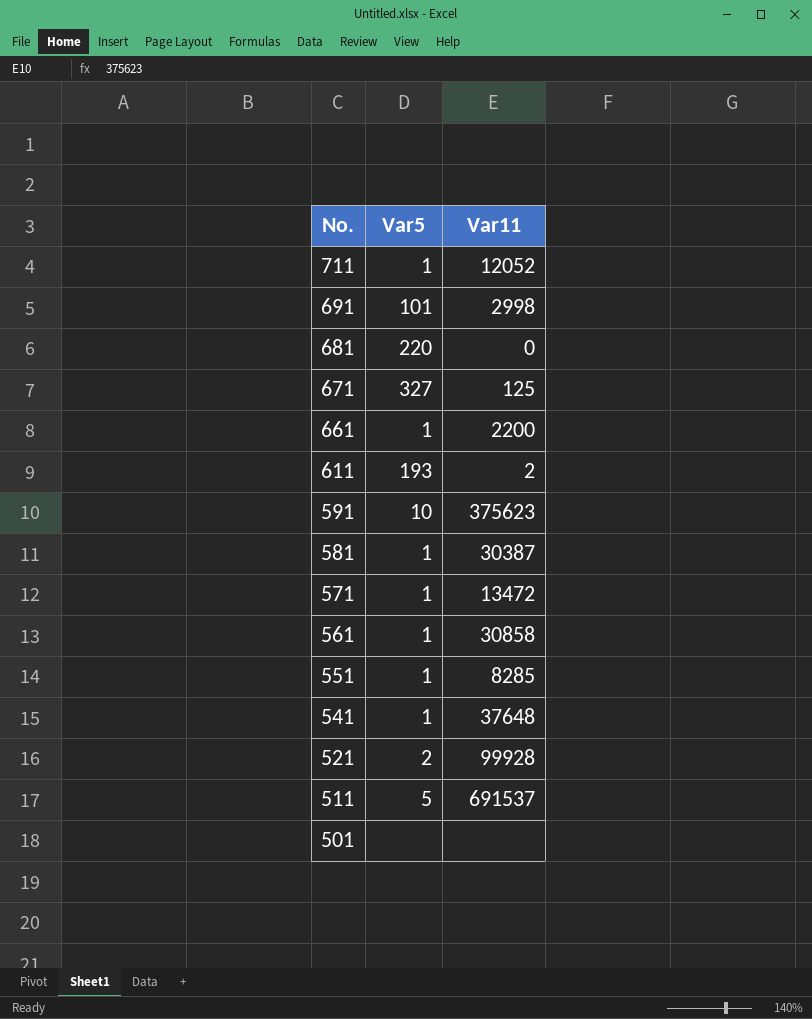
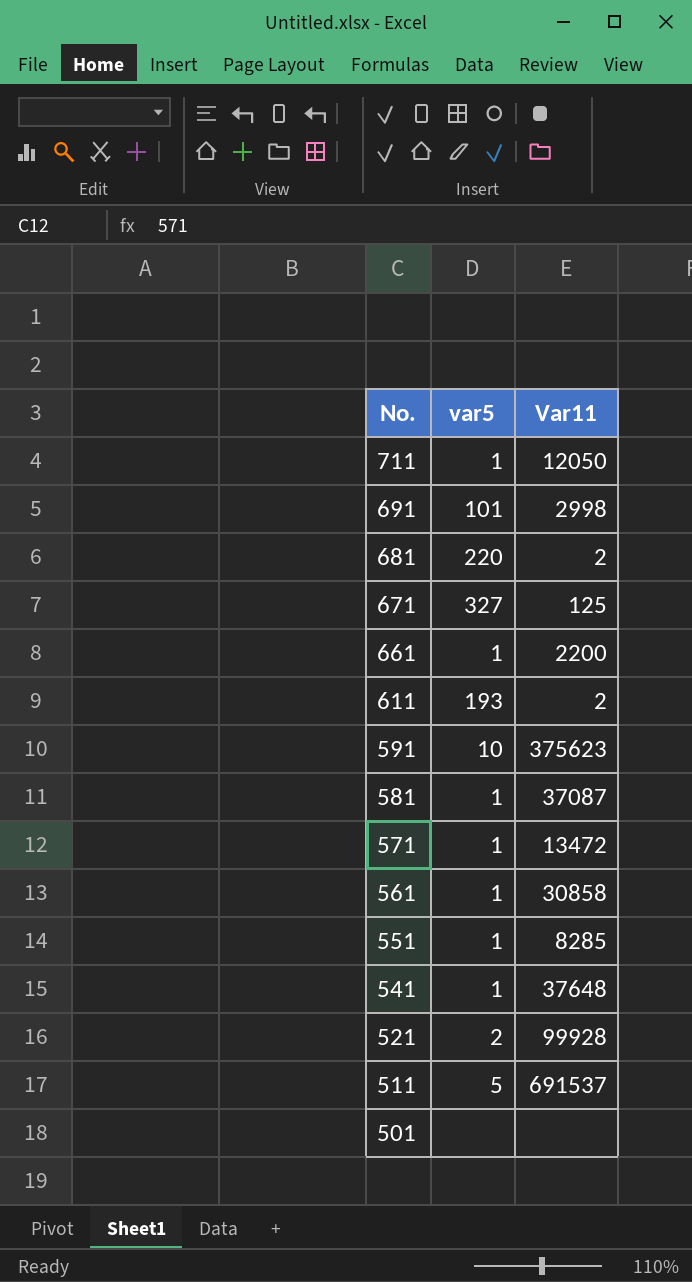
column name: Var5 -> var5
711 | Var11: 12052 -> 12050
681 | Var11: 0 -> 2
581 | Var11: 30387 -> 37087

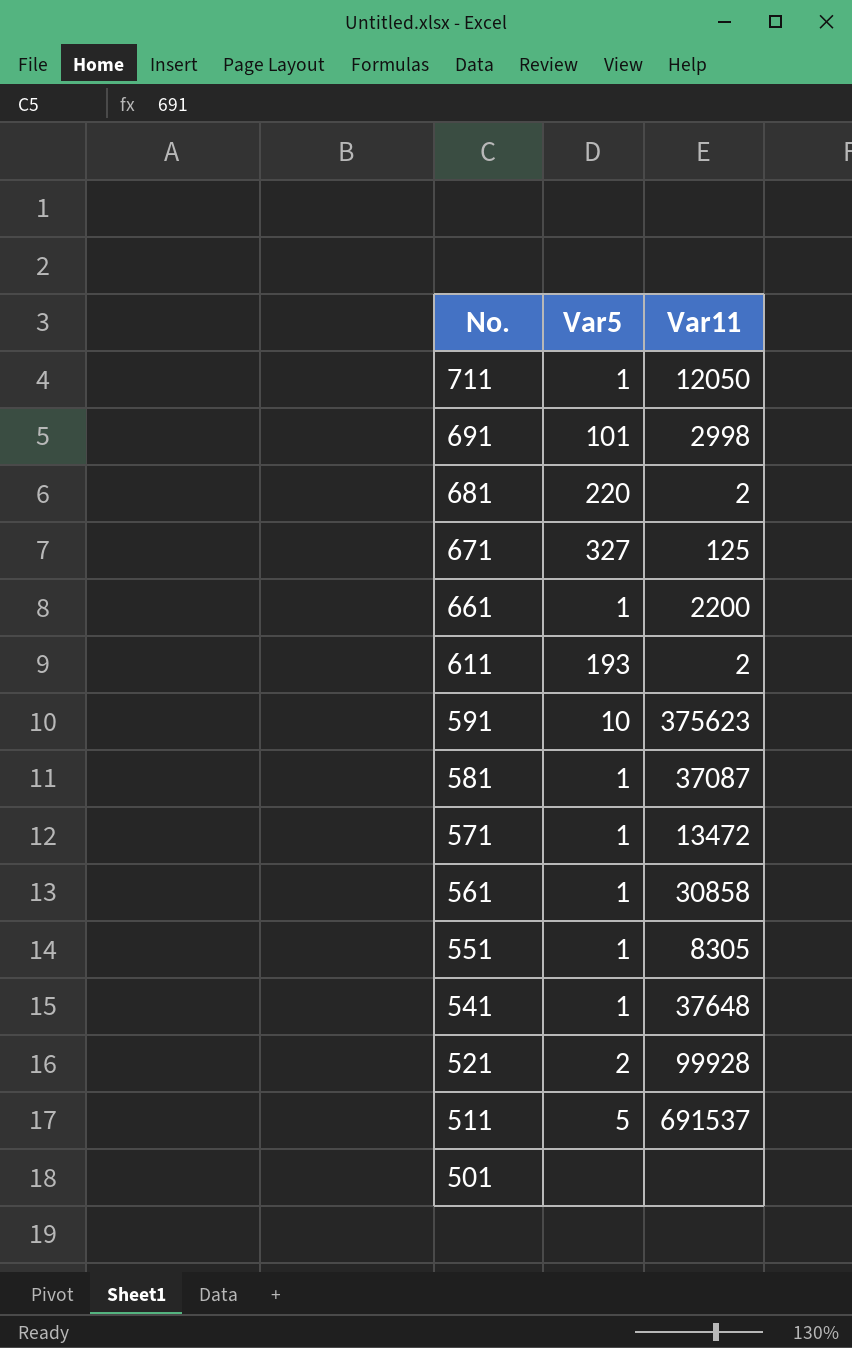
column name: var5 -> Var5
551 | Var11: 8285 -> 8305

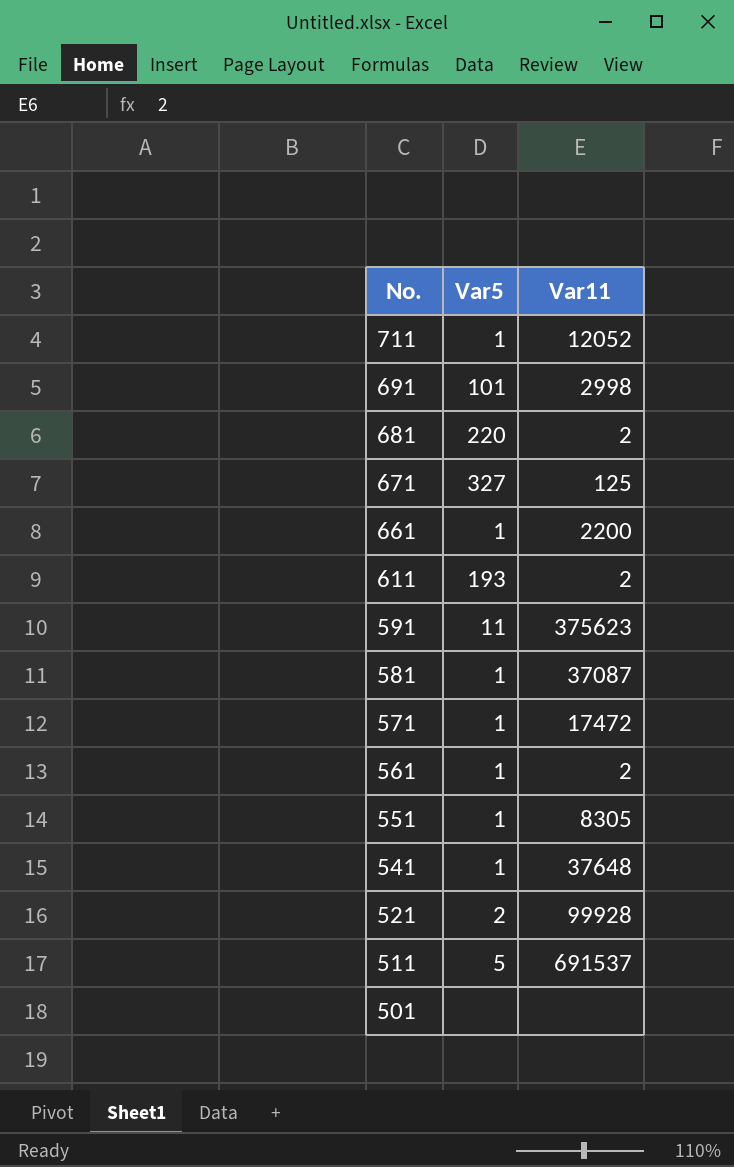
711 | Var11: 12050 -> 12052
591 | Var5: 10 -> 11
571 | Var11: 13472 -> 17472
561 | Var11: 30858 -> 2

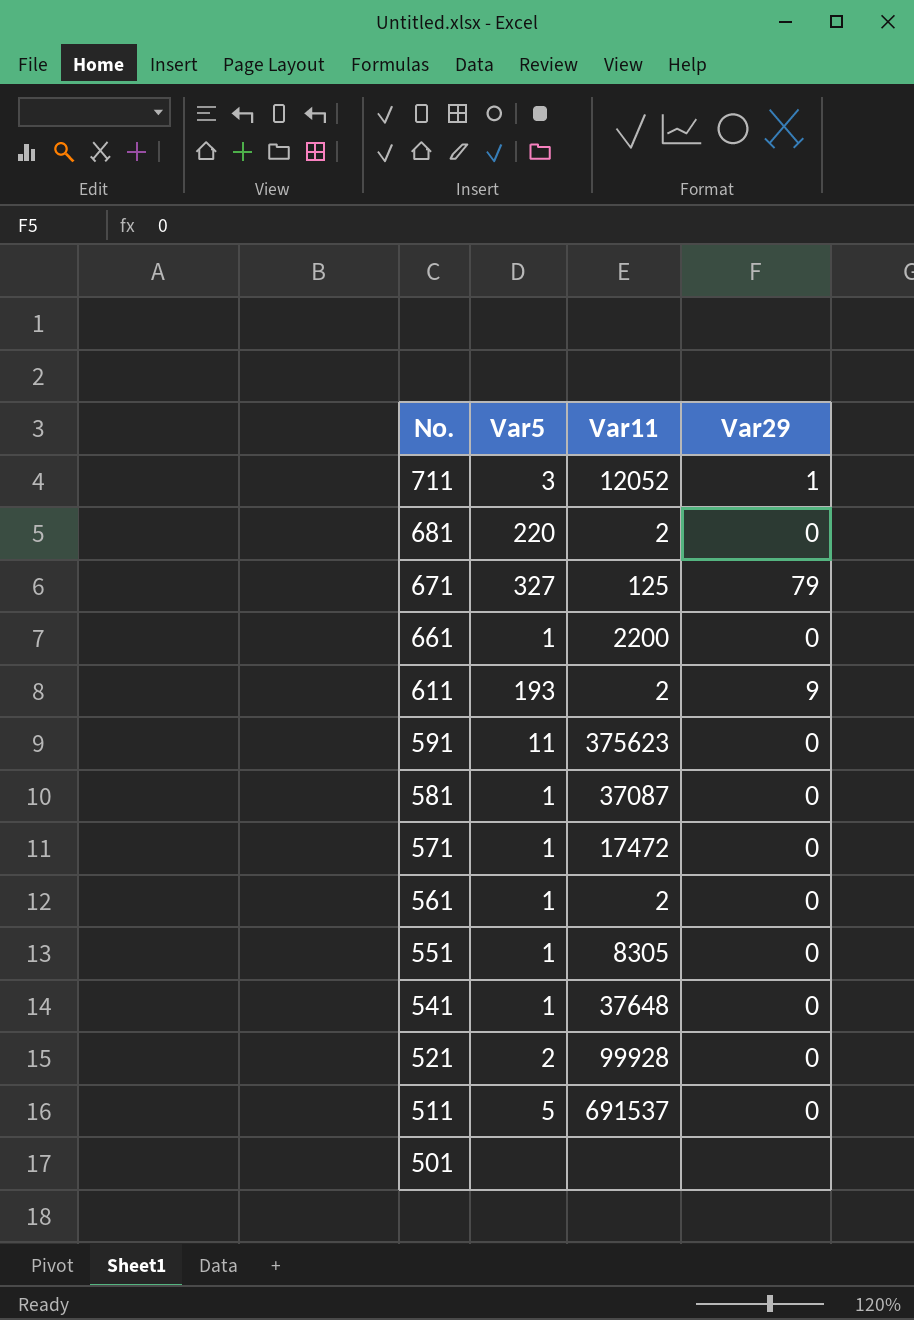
column Var29 | position: none -> 4
row 691: 101 | 2998 -> none
711 | Var5: 1 -> 3

